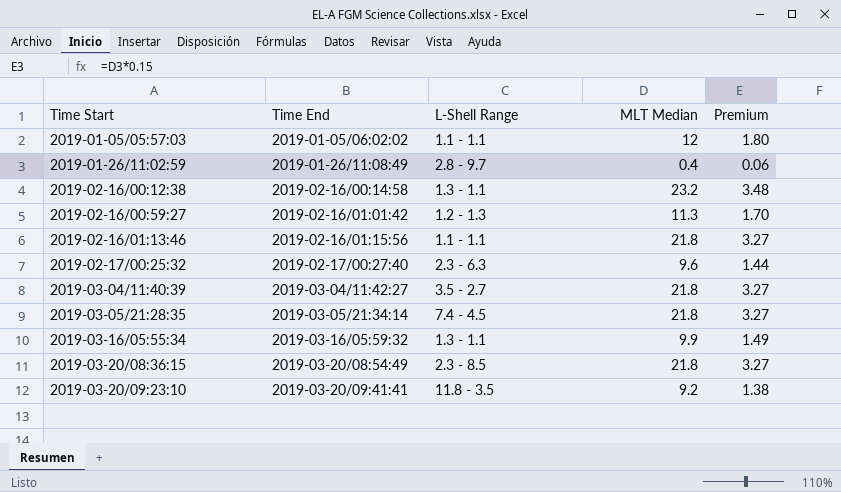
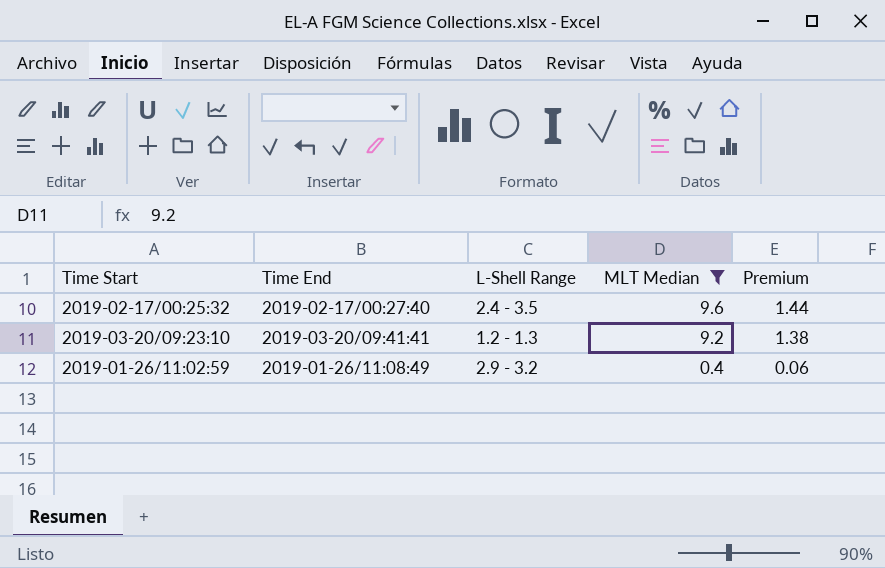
filter: none -> MLT Median <= 9.6
row order: Time Start ascending -> MLT Median descending
2019-02-17/00:25:32 | L-Shell Range: 2.3 - 6.3 -> 2.4 - 3.5
2019-03-20/09:23:10 | L-Shell Range: 11.8 - 3.5 -> 1.2 - 1.3
2019-01-26/11:02:59 | L-Shell Range: 2.8 - 9.7 -> 2.9 - 3.2

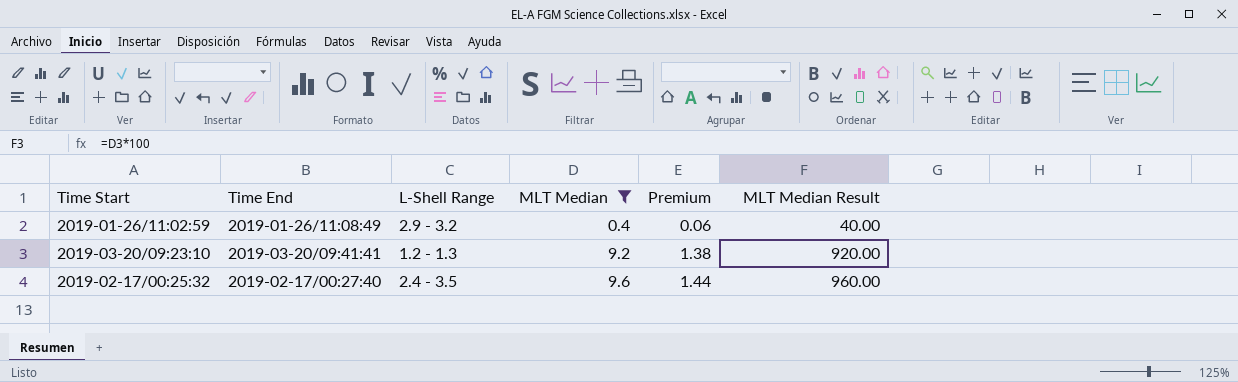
row order: MLT Median descending -> MLT Median ascending
column MLT Median Result | formula: none -> [MLT Median] * 100

